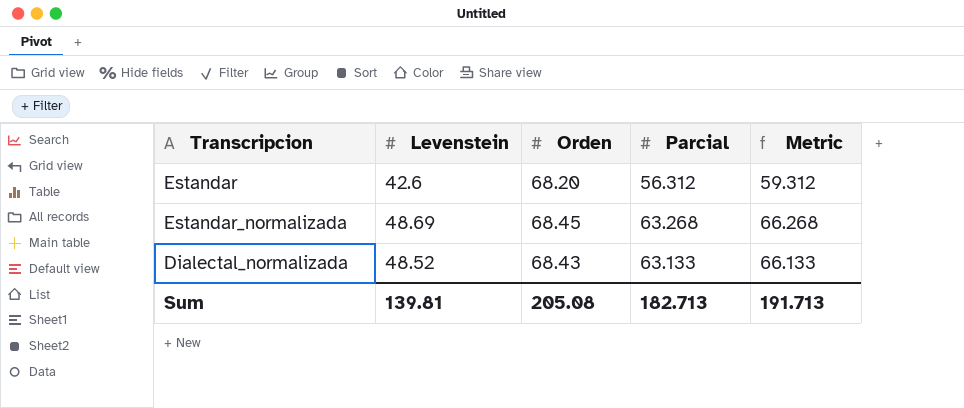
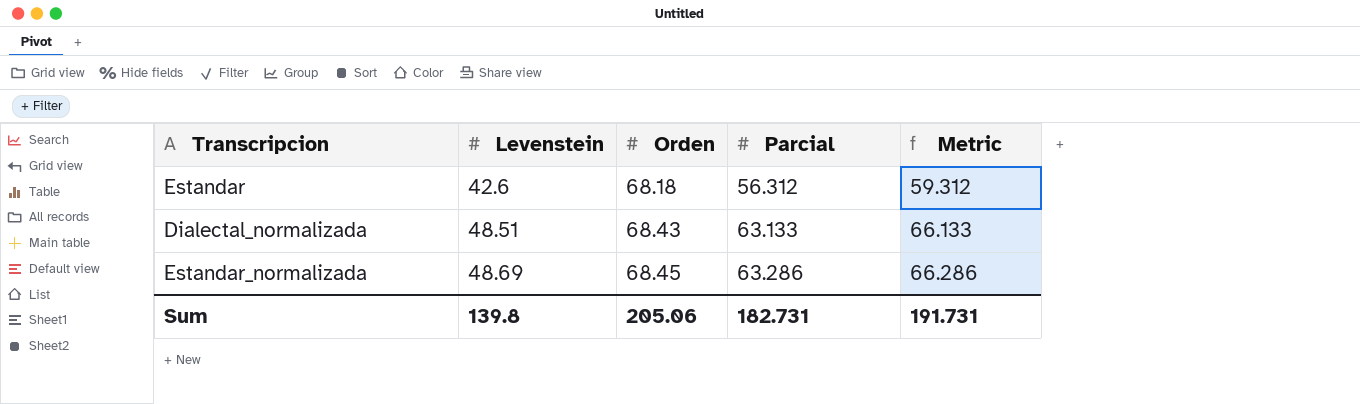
row order: none -> Levenstein ascending
Estandar | Orden: 68.20 -> 68.18
Dialectal_normalizada | Levenstein: 48.52 -> 48.51
Estandar_normalizada | Parcial: 63.268 -> 63.286
Estandar_normalizada | Metric: 66.268 -> 66.286
Sum | Levenstein: 139.81 -> 139.8
Sum | Orden: 205.08 -> 205.06
Sum | Parcial: 182.713 -> 182.731
Sum | Metric: 191.713 -> 191.731

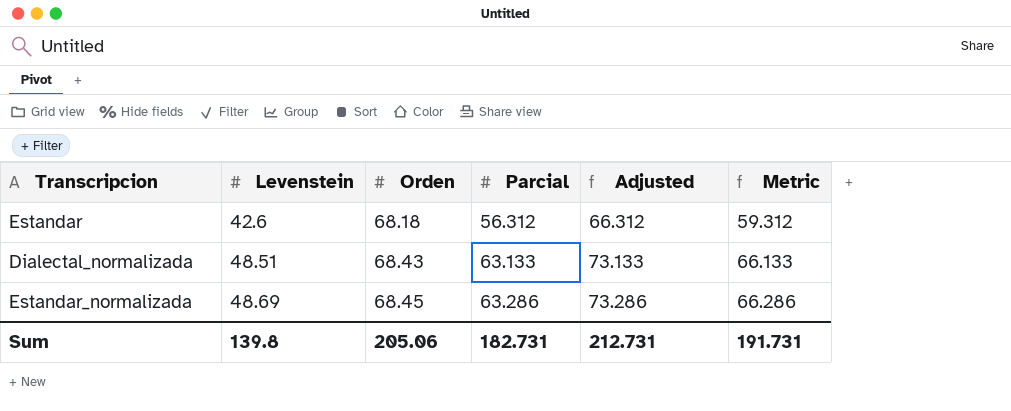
column Adjusted | formula: none -> [Parcial] + 10

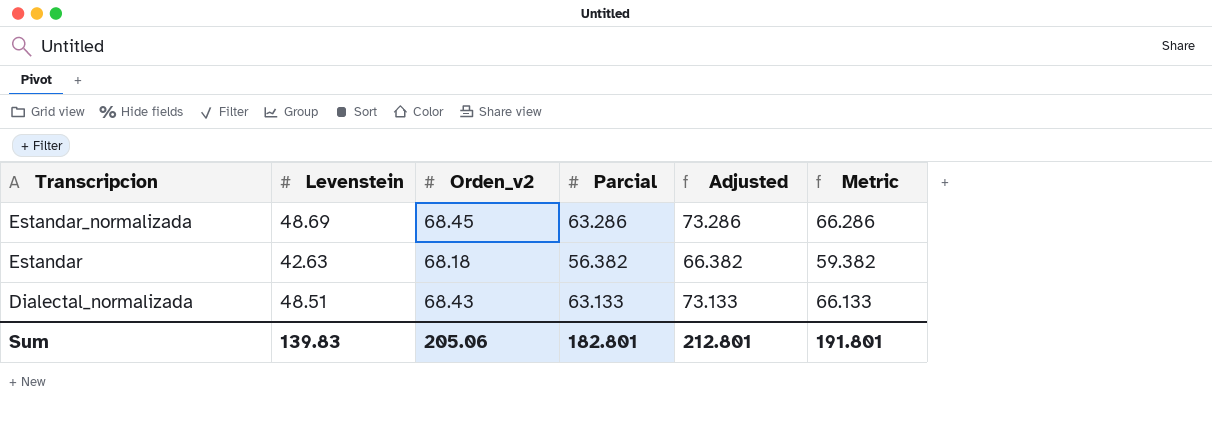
row order: Levenstein ascending -> Transcripcion descending
column name: Orden -> Orden_v2
Estandar | Levenstein: 42.6 -> 42.63
Estandar | Parcial: 56.312 -> 56.382
Estandar | Adjusted: 66.312 -> 66.382
Estandar | Metric: 59.312 -> 59.382
Sum | Levenstein: 139.8 -> 139.83
Sum | Parcial: 182.731 -> 182.801
Sum | Adjusted: 212.731 -> 212.801
Sum | Metric: 191.731 -> 191.801

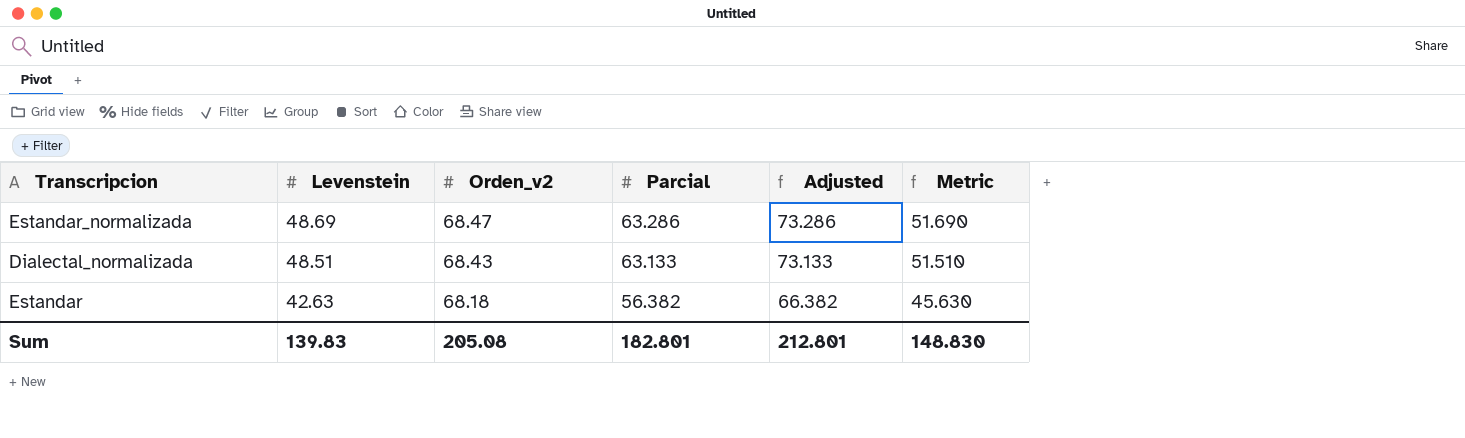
row order: Transcripcion descending -> Levenstein descending
column Metric | formula: [Parcial] + 3 -> [Levenstein] + 3
Estandar_normalizada | Orden_v2: 68.45 -> 68.47
Sum | Orden_v2: 205.06 -> 205.08
Sum | Metric: 191.801 -> 148.830

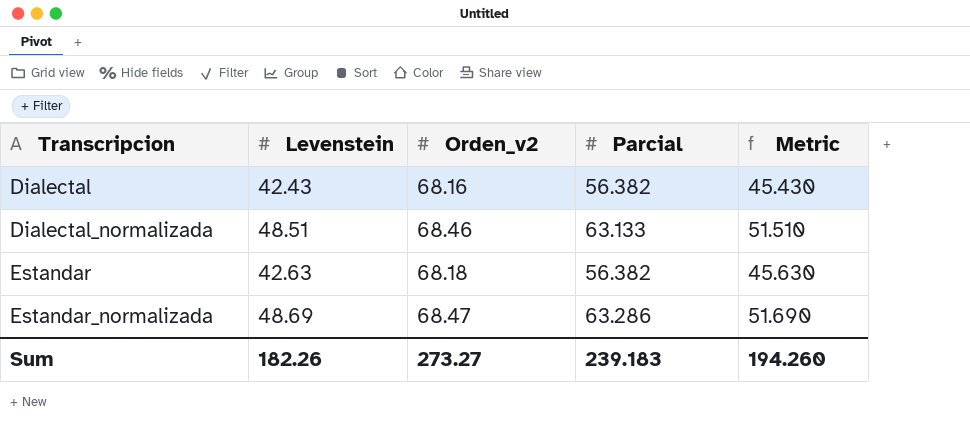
row order: Levenstein descending -> Transcripcion ascending
column Adjusted | formula: [Parcial] + 10 -> none
row Dialectal: none -> 42.43 | 68.16 | 56.382 | 45.430
Dialectal_normalizada | Orden_v2: 68.43 -> 68.46
Sum | Levenstein: 139.83 -> 182.26
Sum | Orden_v2: 205.08 -> 273.27
Sum | Parcial: 182.801 -> 239.183
Sum | Metric: 148.830 -> 194.260

